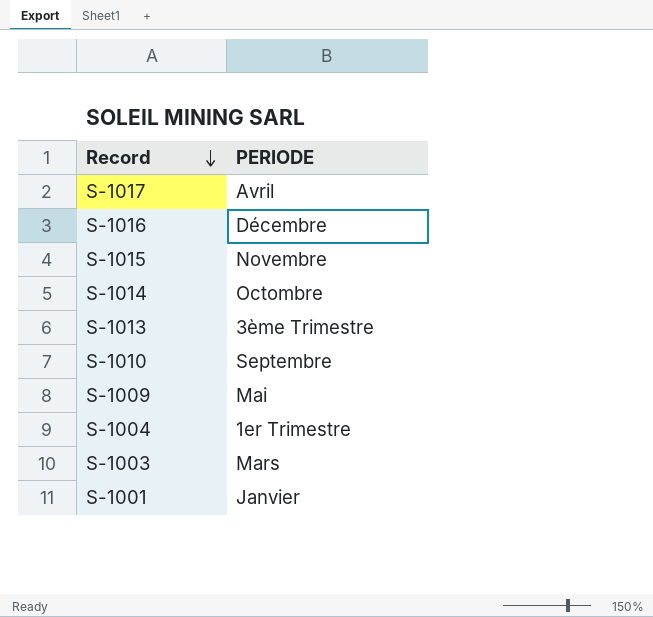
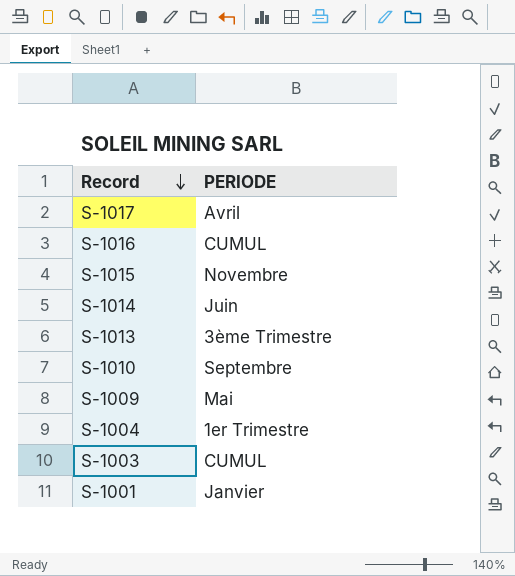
S-1016 | PERIODE: Décembre -> CUMUL
S-1014 | PERIODE: Octombre -> Juin
S-1003 | PERIODE: Mars -> CUMUL

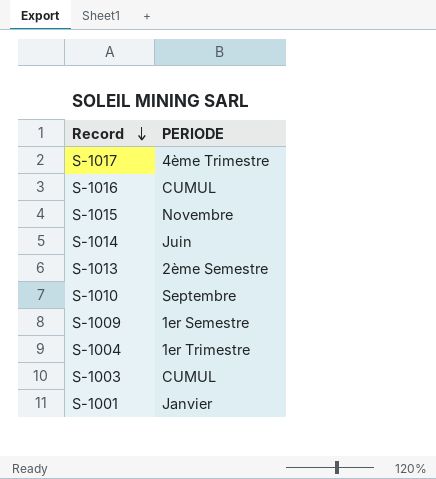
S-1017 | PERIODE: Avril -> 4ème Trimestre
S-1013 | PERIODE: 3ème Trimestre -> 2ème Semestre
S-1009 | PERIODE: Mai -> 1er Semestre

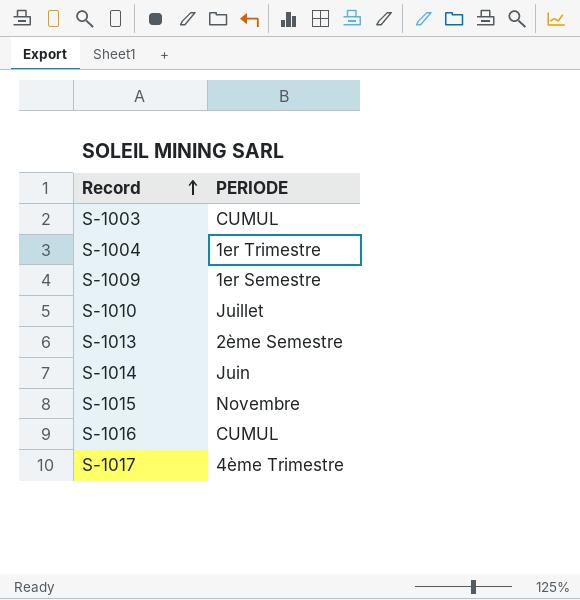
row order: Record descending -> Record ascending
row S-1001: Janvier -> none
S-1010 | PERIODE: Septembre -> Juillet

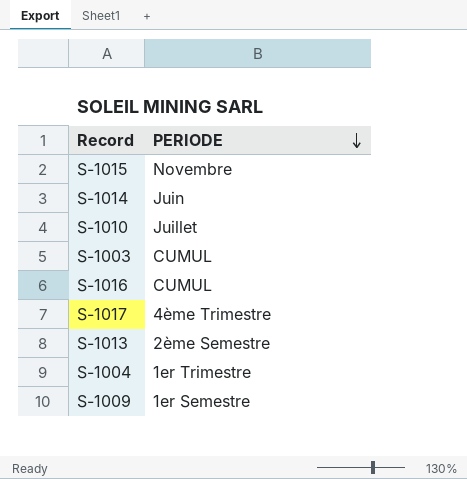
row order: Record ascending -> PERIODE descending

